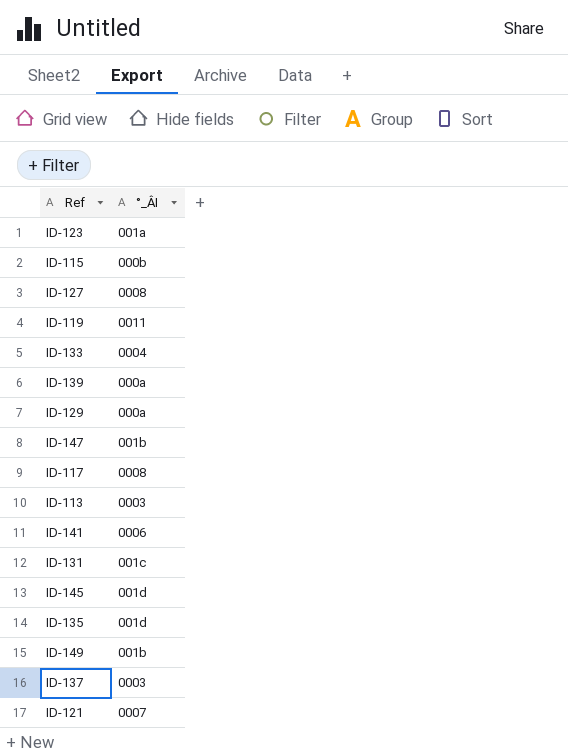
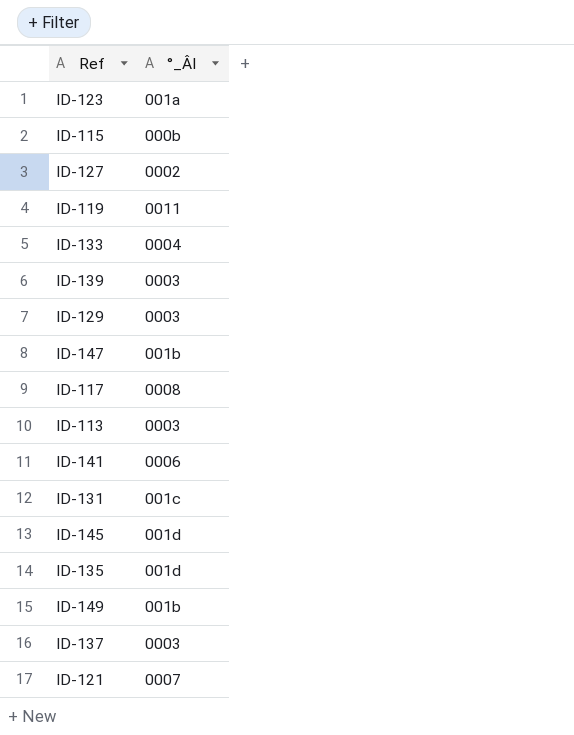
ID-127 | °_ÂI: 0008 -> 0002
ID-139 | °_ÂI: 000a -> 0003
ID-129 | °_ÂI: 000a -> 0003

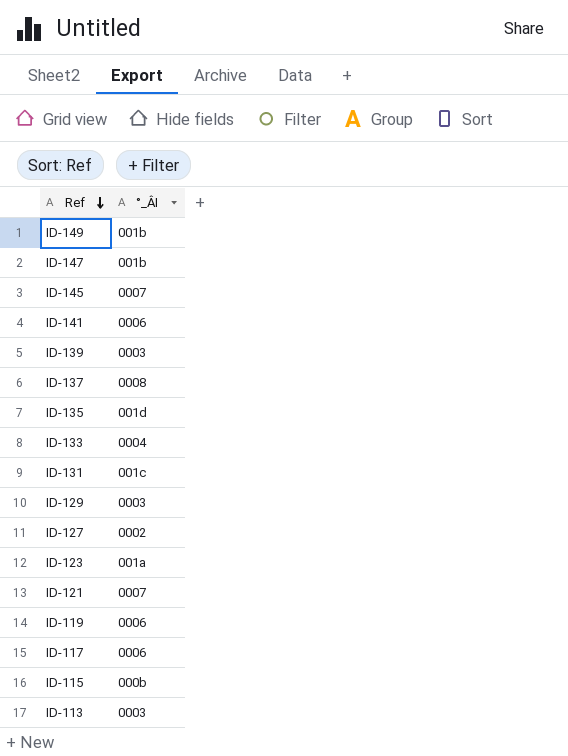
row order: none -> Ref descending
ID-145 | °_ÂI: 001d -> 0007
ID-137 | °_ÂI: 0003 -> 0008
ID-119 | °_ÂI: 0011 -> 0006
ID-117 | °_ÂI: 0008 -> 0006

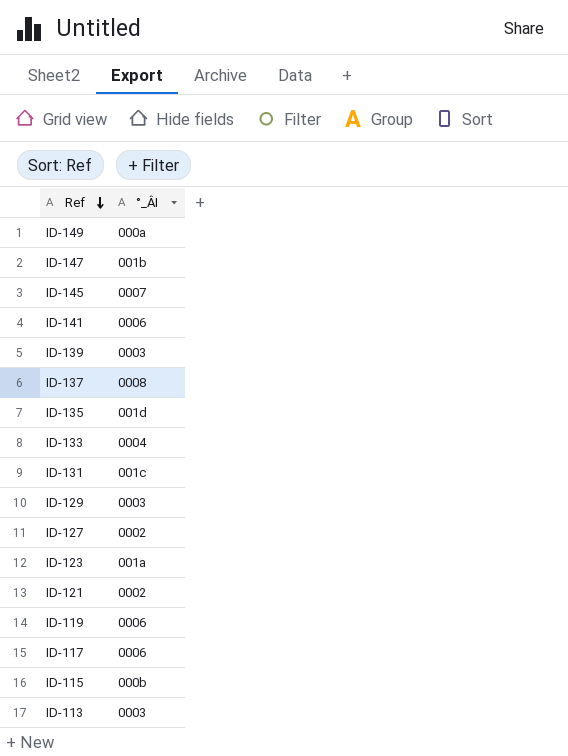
ID-149 | °_ÂI: 001b -> 000a
ID-121 | °_ÂI: 0007 -> 0002

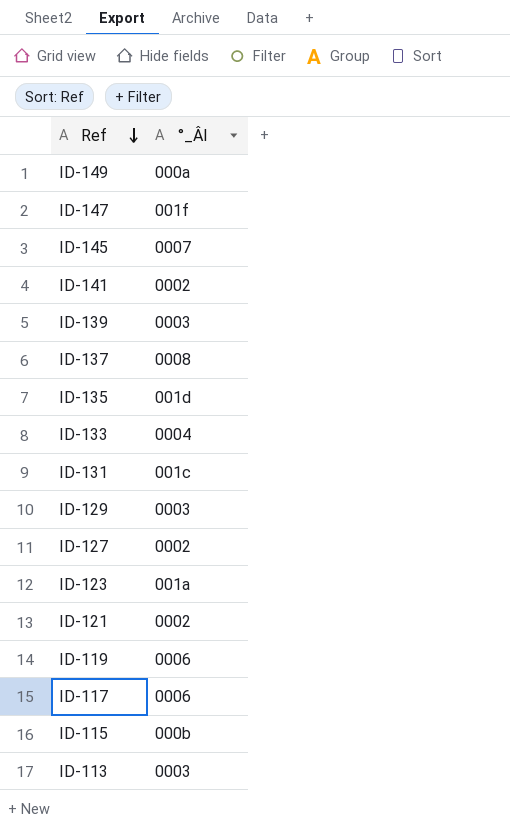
ID-147 | °_ÂI: 001b -> 001f
ID-141 | °_ÂI: 0006 -> 0002

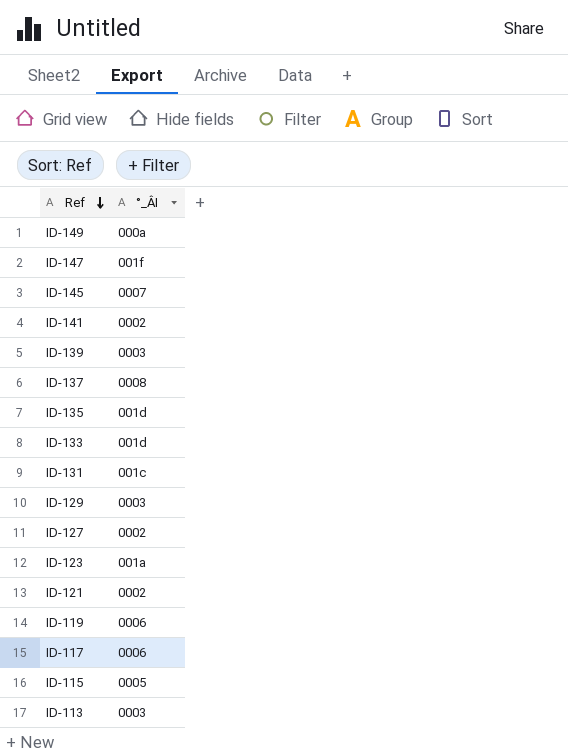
ID-133 | °_ÂI: 0004 -> 001d
ID-115 | °_ÂI: 000b -> 0005

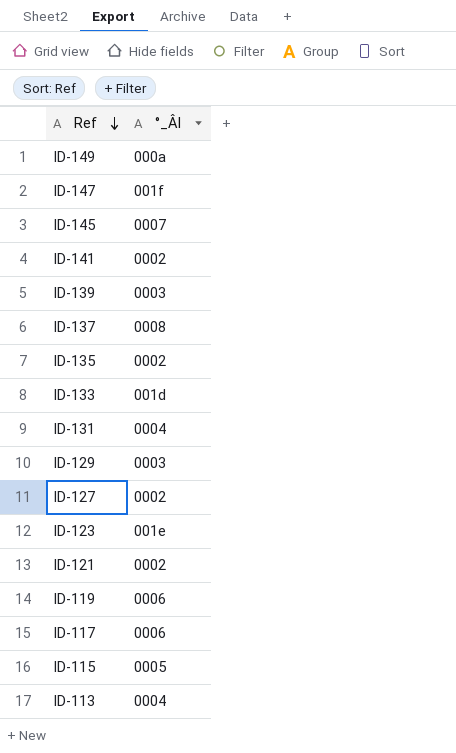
ID-135 | °_ÂI: 001d -> 0002
ID-131 | °_ÂI: 001c -> 0004
ID-123 | °_ÂI: 001a -> 001e
ID-113 | °_ÂI: 0003 -> 0004

